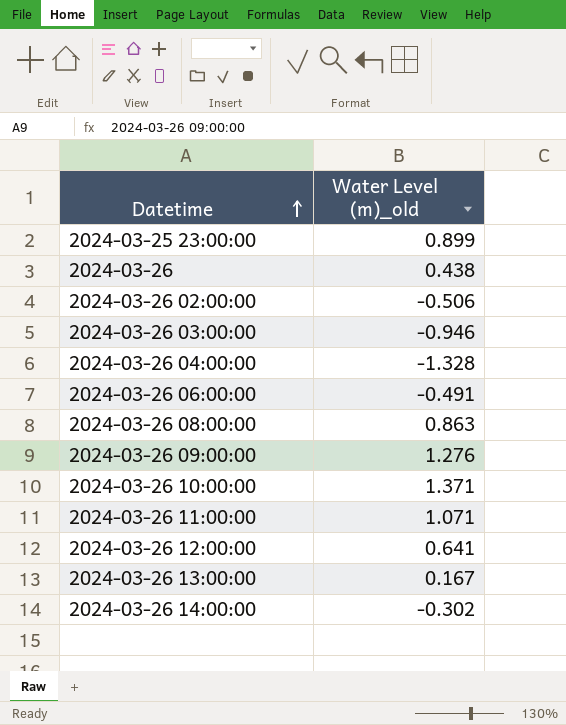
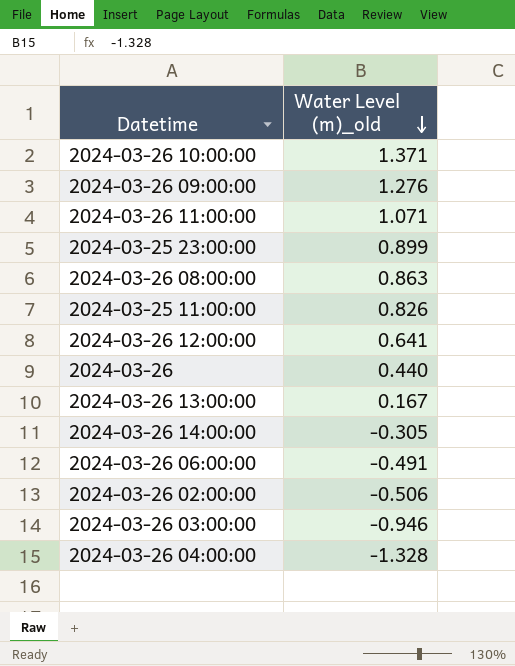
row order: Datetime ascending -> Water Level (m)_old descending
row 2024-03-25 11:00:00: none -> 0.826
2024-03-26 | Water Level (m)_old: 0.438 -> 0.440
2024-03-26 14:00:00 | Water Level (m)_old: -0.302 -> -0.305

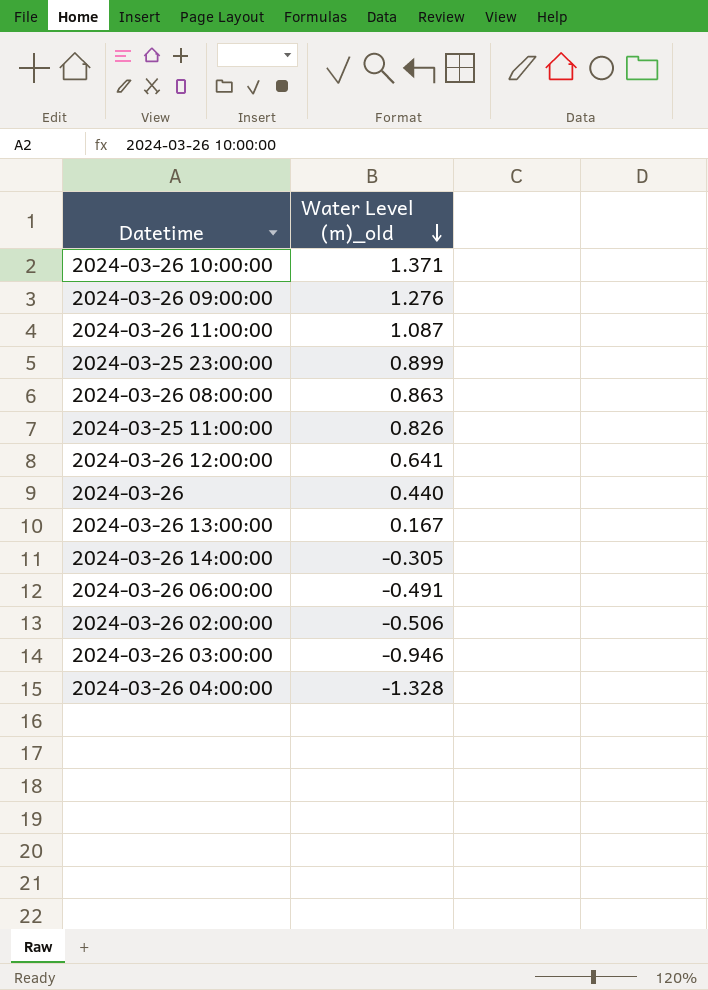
2024-03-26 11:00:00 | Water Level (m)_old: 1.071 -> 1.087

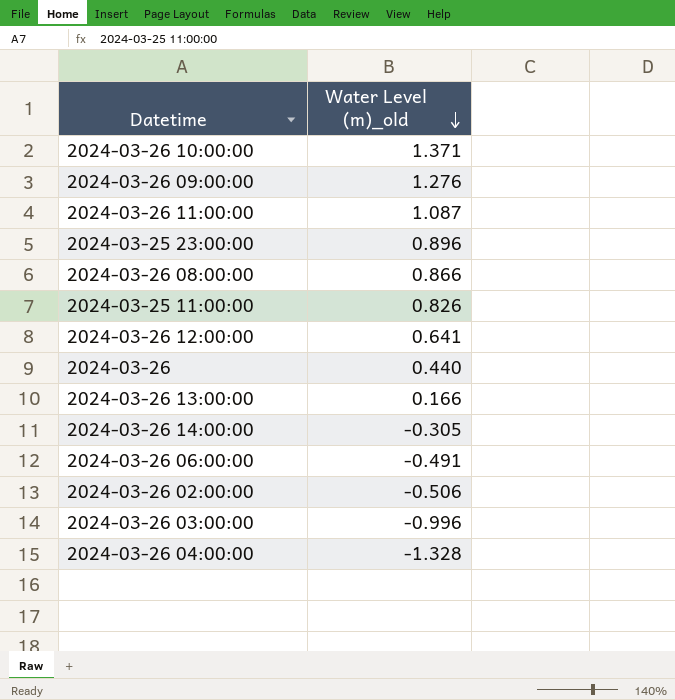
2024-03-25 23:00:00 | Water Level (m)_old: 0.899 -> 0.896
2024-03-26 08:00:00 | Water Level (m)_old: 0.863 -> 0.866
2024-03-26 13:00:00 | Water Level (m)_old: 0.167 -> 0.166
2024-03-26 03:00:00 | Water Level (m)_old: -0.946 -> -0.996

